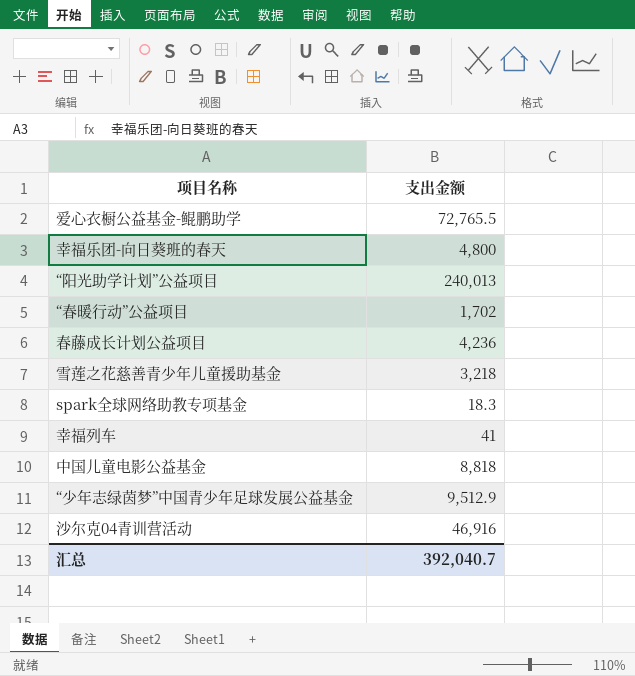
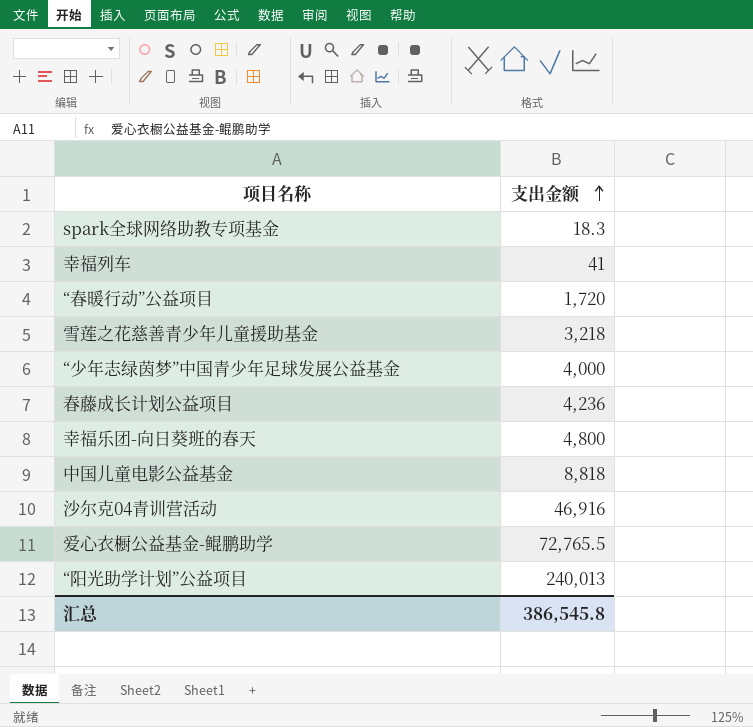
row order: none -> 支出金额 ascending
“春暖行动”公益项目 | 支出金额: 1,702 -> 1,720
“少年志绿茵梦”中国青少年足球发展公益基金 | 支出金额: 9,512.9 -> 4,000
汇总 | 支出金额: 392,040.7 -> 386,545.8

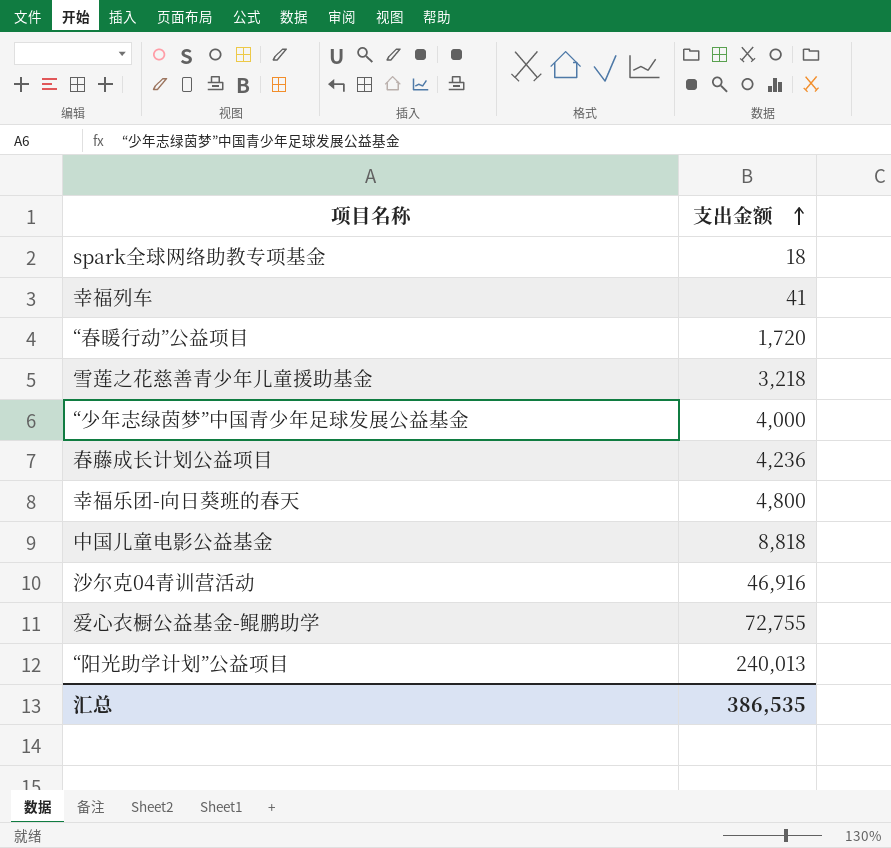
spark全球网络助教专项基金 | 支出金额: 18.3 -> 18
爱心衣橱公益基金-鲲鹏助学 | 支出金额: 72,765.5 -> 72,755
汇总 | 支出金额: 386,545.8 -> 386,535

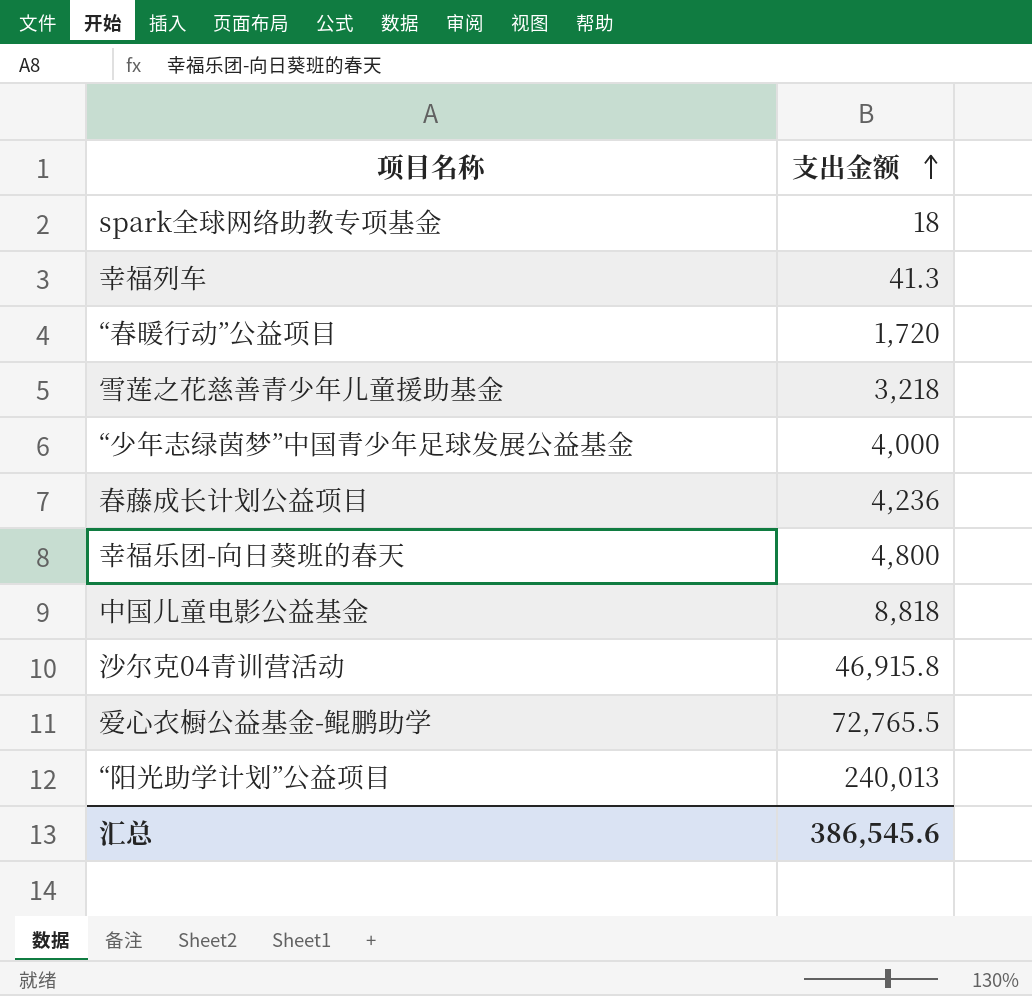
幸福列车 | 支出金额: 41 -> 41.3
沙尔克04青训营活动 | 支出金额: 46,916 -> 46,915.8
爱心衣橱公益基金-鲲鹏助学 | 支出金额: 72,755 -> 72,765.5
汇总 | 支出金额: 386,535 -> 386,545.6

